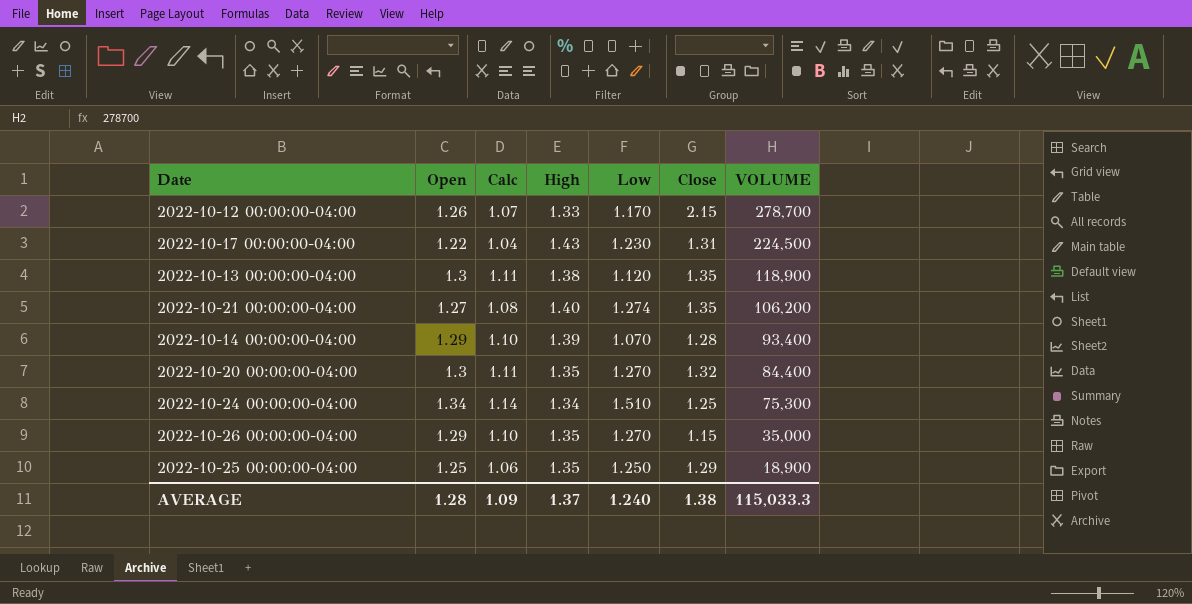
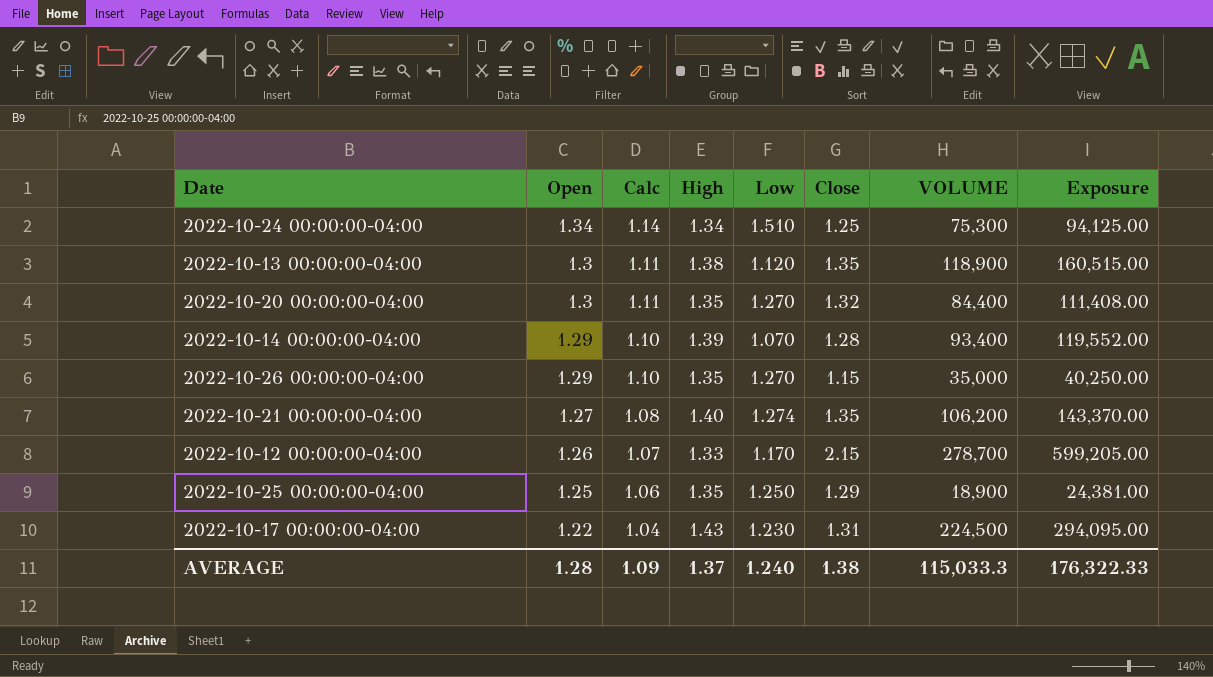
row order: VOLUME descending -> Open descending
column Exposure | formula: none -> [Close] * [VOLUME]

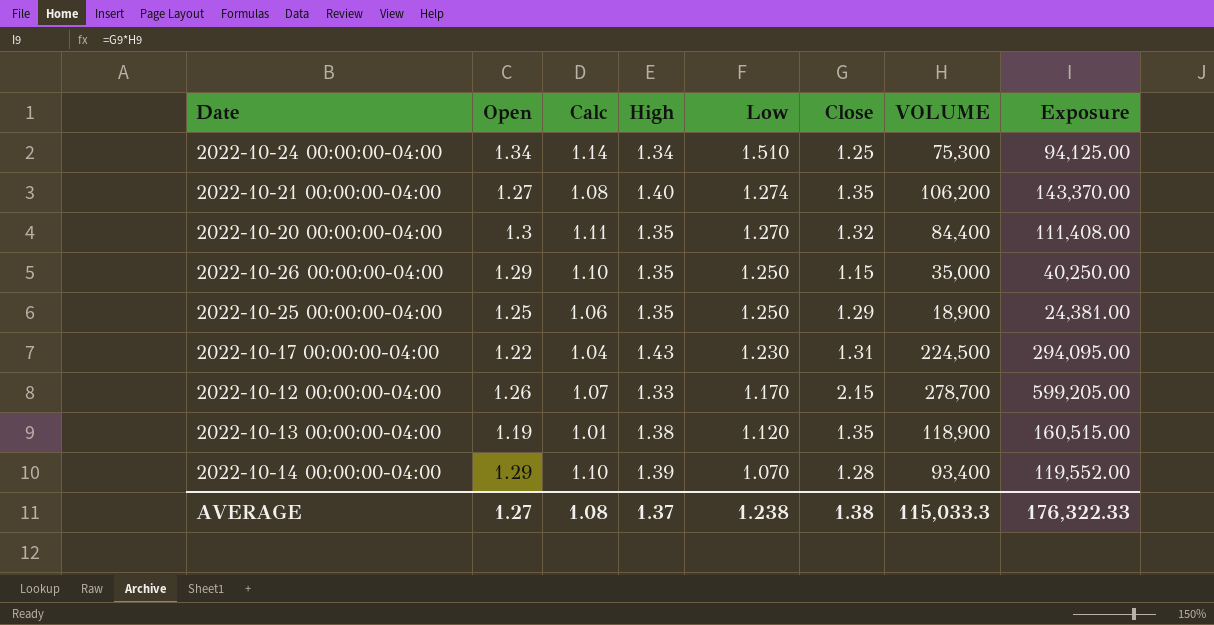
row order: Open descending -> Low descending
2022-10-26 00:00:00-04:00 | Low: 1.270 -> 1.250
2022-10-13 00:00:00-04:00 | Open: 1.3 -> 1.19
2022-10-13 00:00:00-04:00 | Calc: 1.11 -> 1.01
AVERAGE | Open: 1.28 -> 1.27
AVERAGE | Calc: 1.09 -> 1.08
AVERAGE | Low: 1.240 -> 1.238

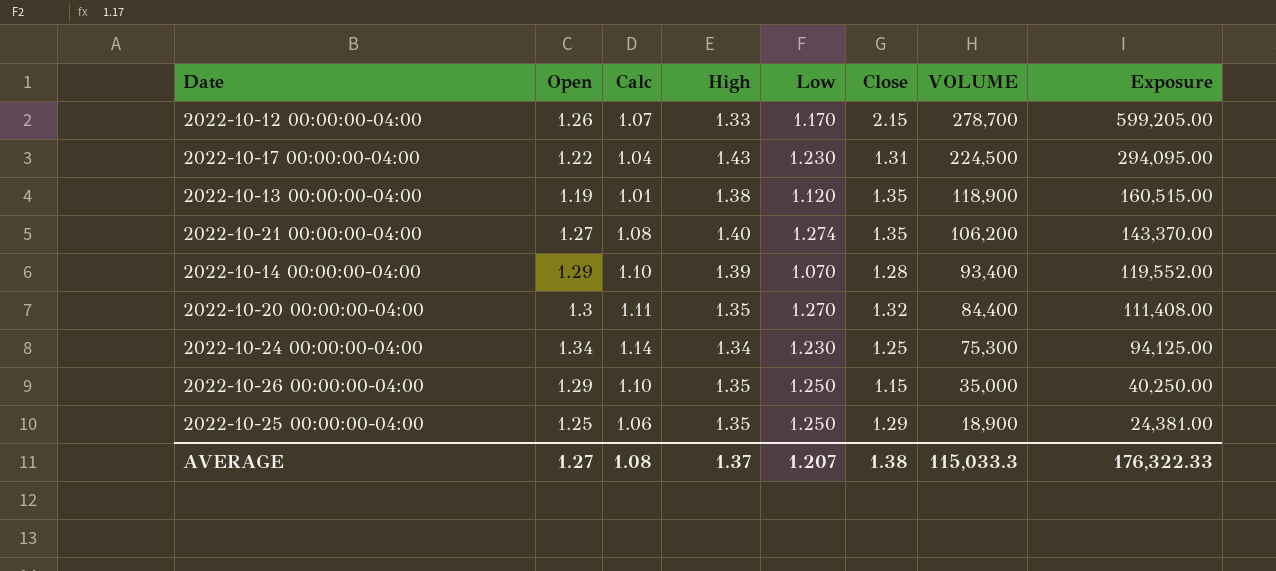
row order: Low descending -> VOLUME descending
2022-10-24 00:00:00-04:00 | Low: 1.510 -> 1.230
AVERAGE | Low: 1.238 -> 1.207

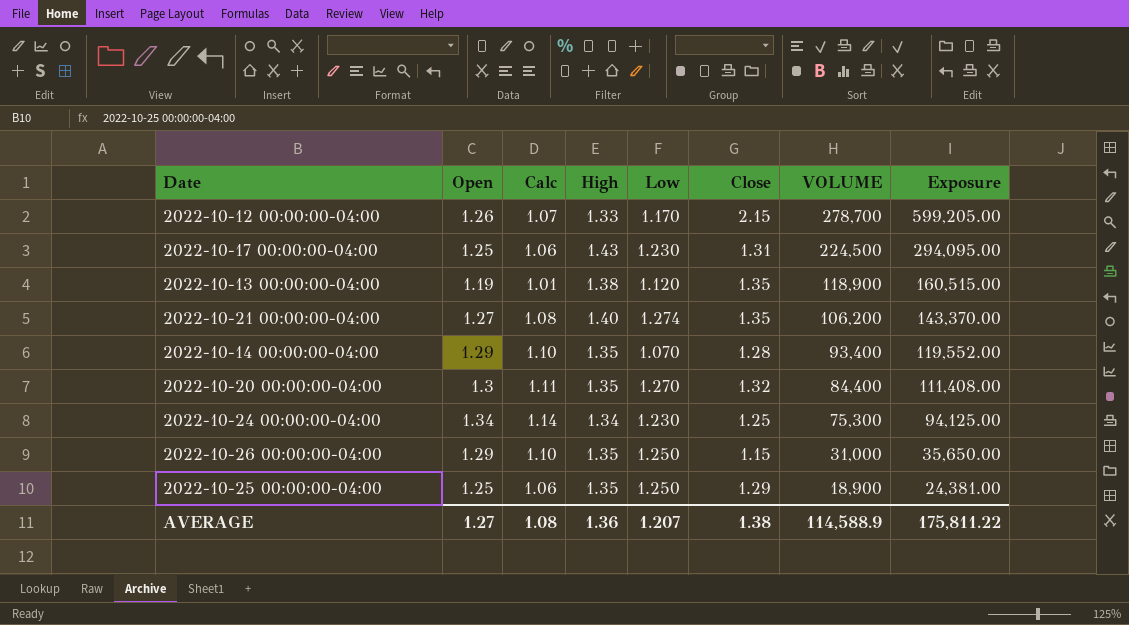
2022-10-17 00:00:00-04:00 | Open: 1.22 -> 1.25
2022-10-17 00:00:00-04:00 | Calc: 1.04 -> 1.06
2022-10-14 00:00:00-04:00 | High: 1.39 -> 1.35
2022-10-26 00:00:00-04:00 | VOLUME: 35,000 -> 31,000
2022-10-26 00:00:00-04:00 | Exposure: 40,250.00 -> 35,650.00
AVERAGE | High: 1.37 -> 1.36
AVERAGE | VOLUME: 115,033.3 -> 114,588.9
AVERAGE | Exposure: 176,322.33 -> 175,811.22

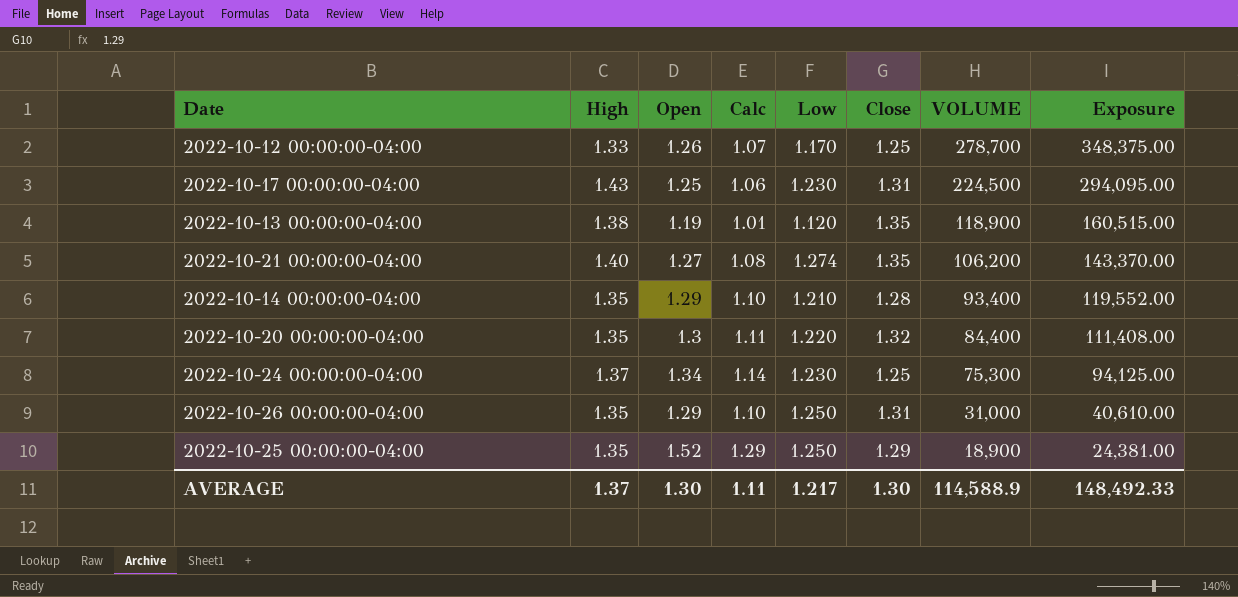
column High | position: 4 -> 2
2022-10-12 00:00:00-04:00 | Close: 2.15 -> 1.25
2022-10-12 00:00:00-04:00 | Exposure: 599,205.00 -> 348,375.00
2022-10-14 00:00:00-04:00 | Low: 1.070 -> 1.210
2022-10-20 00:00:00-04:00 | Low: 1.270 -> 1.220
2022-10-24 00:00:00-04:00 | High: 1.34 -> 1.37
2022-10-26 00:00:00-04:00 | Close: 1.15 -> 1.31
2022-10-26 00:00:00-04:00 | Exposure: 35,650.00 -> 40,610.00
2022-10-25 00:00:00-04:00 | Open: 1.25 -> 1.52
2022-10-25 00:00:00-04:00 | Calc: 1.06 -> 1.29
AVERAGE | High: 1.36 -> 1.37
AVERAGE | Open: 1.27 -> 1.30
AVERAGE | Calc: 1.08 -> 1.11
AVERAGE | Low: 1.207 -> 1.217
AVERAGE | Close: 1.38 -> 1.30
AVERAGE | Exposure: 175,811.22 -> 148,492.33

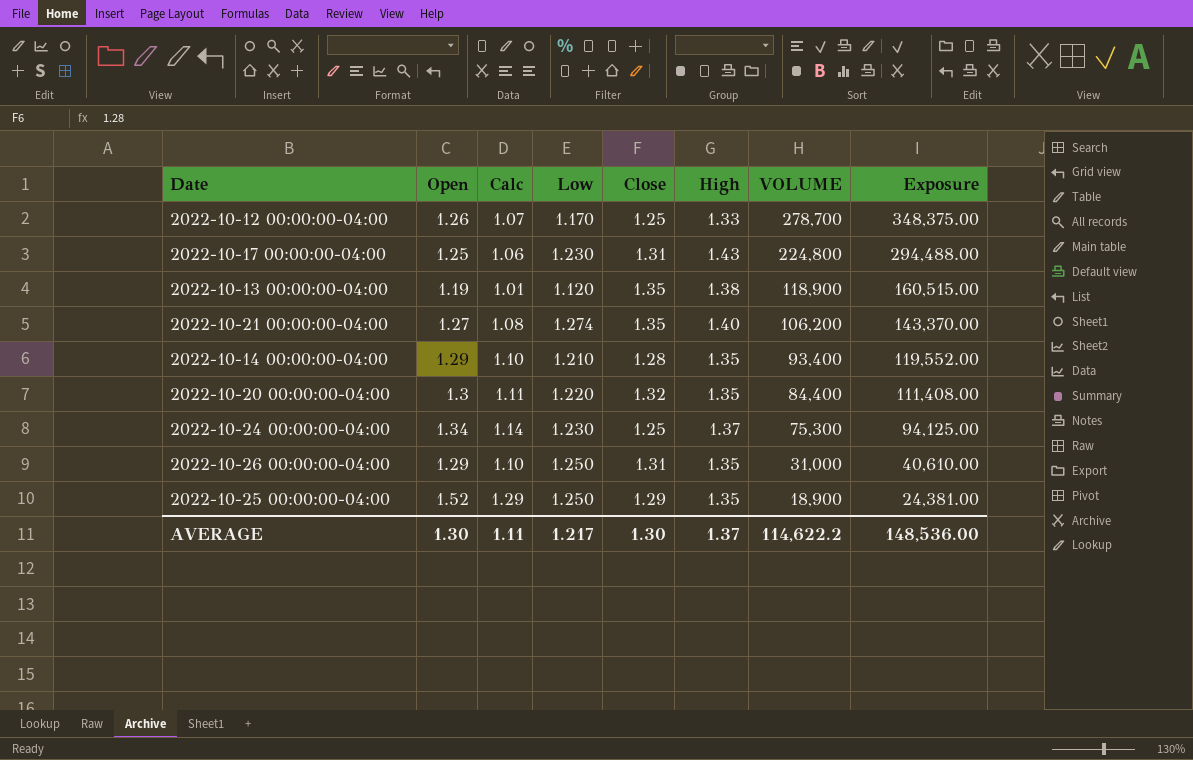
column High | position: 2 -> 6
2022-10-17 00:00:00-04:00 | VOLUME: 224,500 -> 224,800
2022-10-17 00:00:00-04:00 | Exposure: 294,095.00 -> 294,488.00
AVERAGE | VOLUME: 114,588.9 -> 114,622.2
AVERAGE | Exposure: 148,492.33 -> 148,536.00

